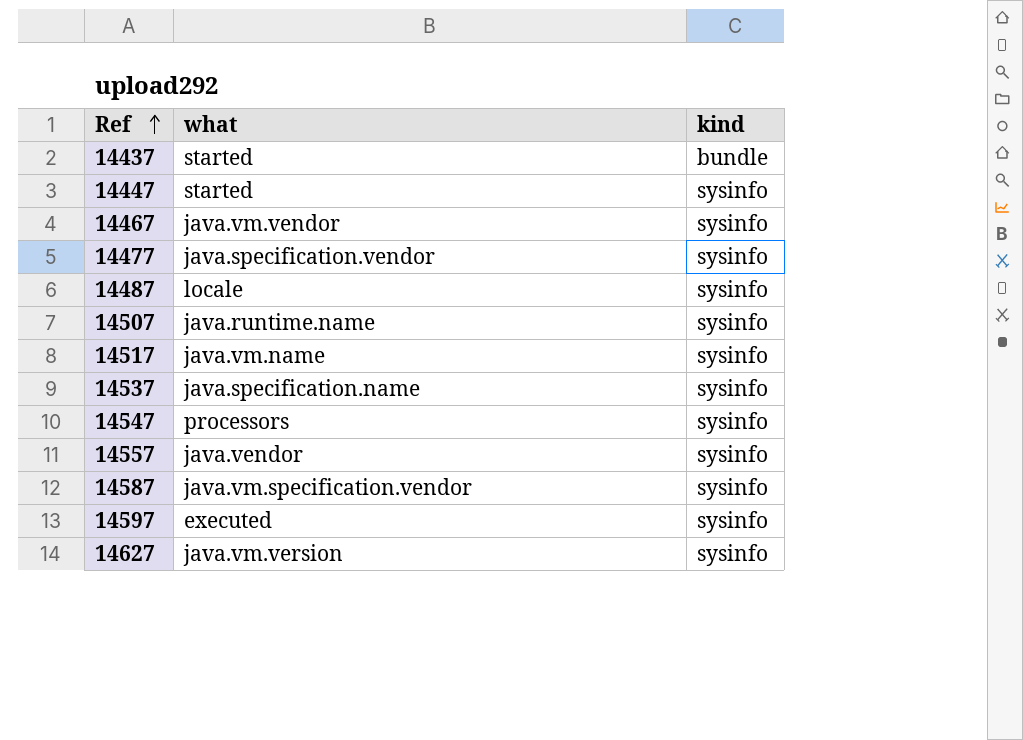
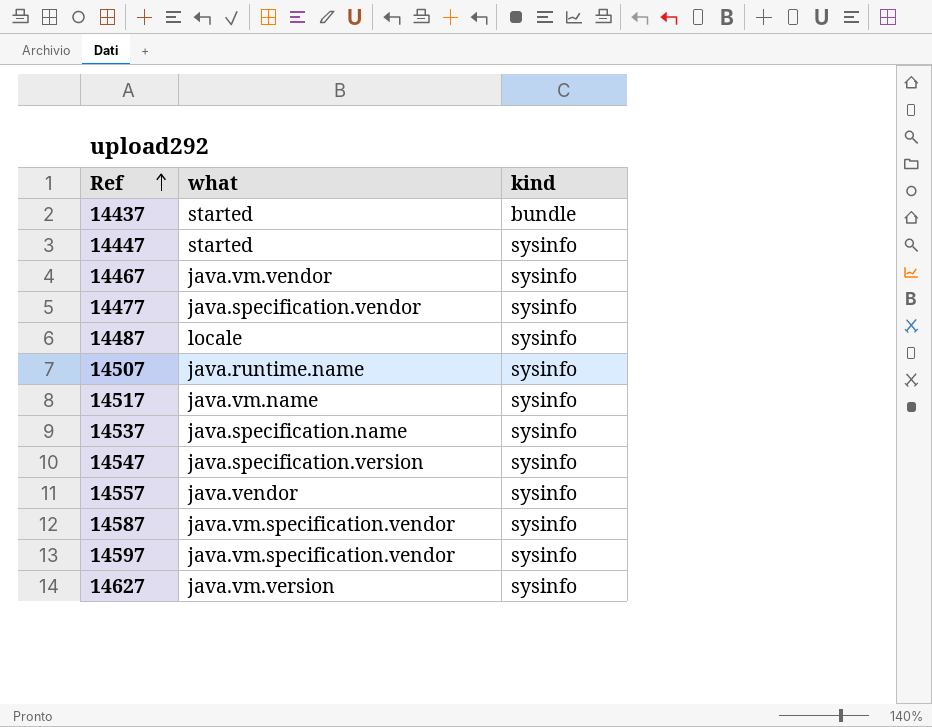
14547 | what: processors -> java.specification.version
14597 | what: executed -> java.vm.specification.vendor

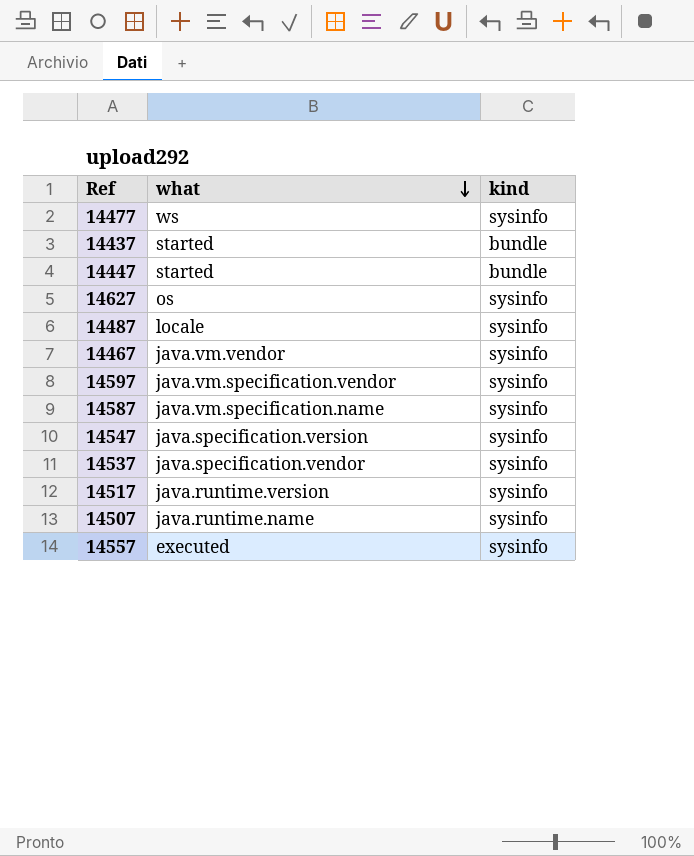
row order: Ref ascending -> what descending
14477 | what: java.specification.vendor -> ws
14447 | kind: sysinfo -> bundle
14627 | what: java.vm.version -> os
14587 | what: java.vm.specification.vendor -> java.vm.specification.name
14537 | what: java.specification.name -> java.specification.vendor
14517 | what: java.vm.name -> java.runtime.version
14557 | what: java.vendor -> executed

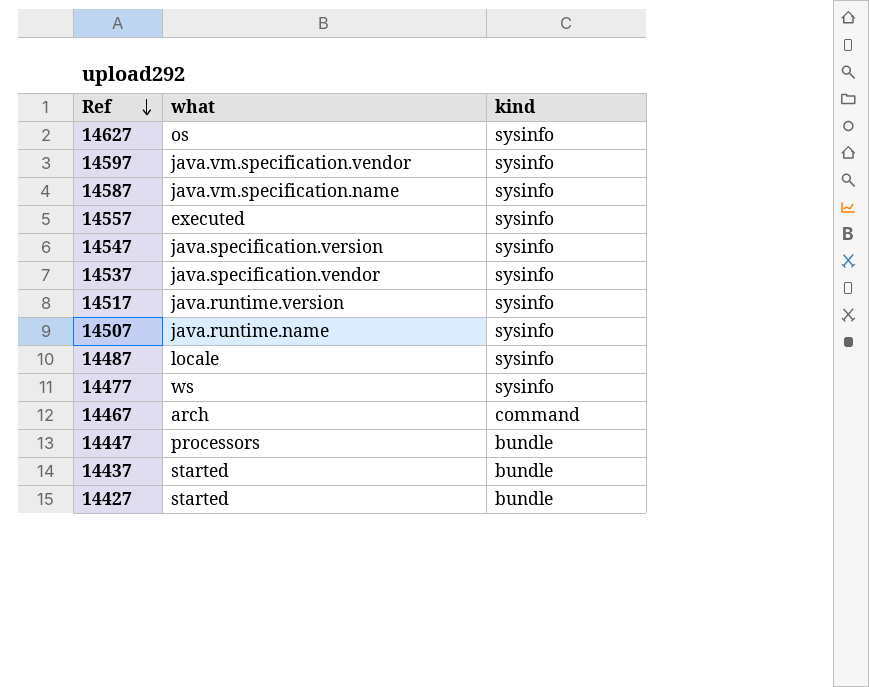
row order: what descending -> Ref descending
14467 | what: java.vm.vendor -> arch
14467 | kind: sysinfo -> command
14447 | what: started -> processors
row 14427: none -> started | bundle

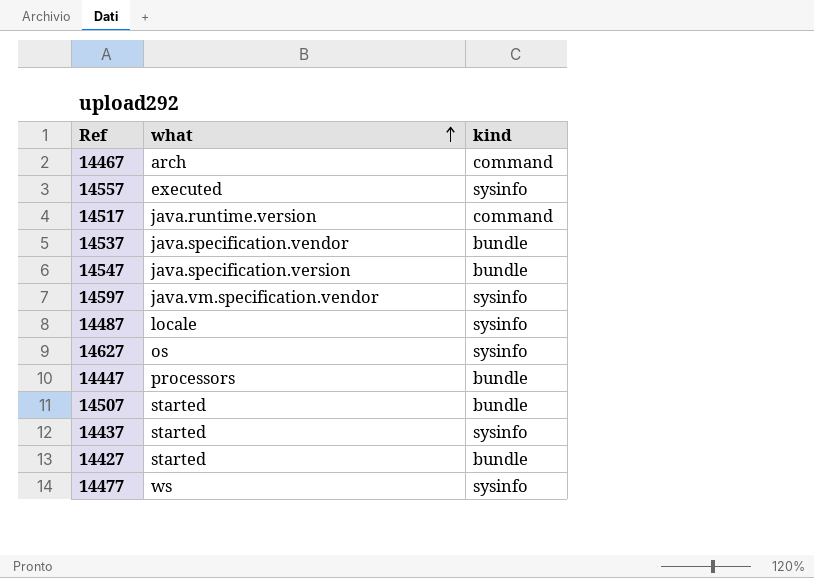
row order: Ref descending -> what ascending
row 14587: java.vm.specification.name | sysinfo -> none
14517 | kind: sysinfo -> command
14537 | kind: sysinfo -> bundle
14547 | kind: sysinfo -> bundle
14507 | what: java.runtime.name -> started
14507 | kind: sysinfo -> bundle
14437 | kind: bundle -> sysinfo

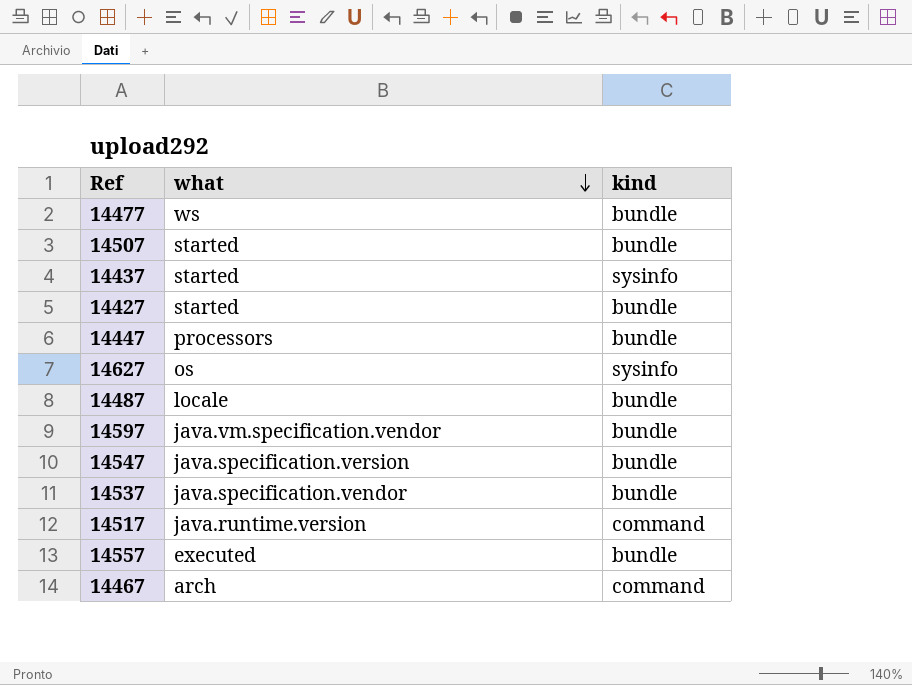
row order: what ascending -> what descending
14477 | kind: sysinfo -> bundle
14487 | kind: sysinfo -> bundle
14597 | kind: sysinfo -> bundle
14557 | kind: sysinfo -> bundle

